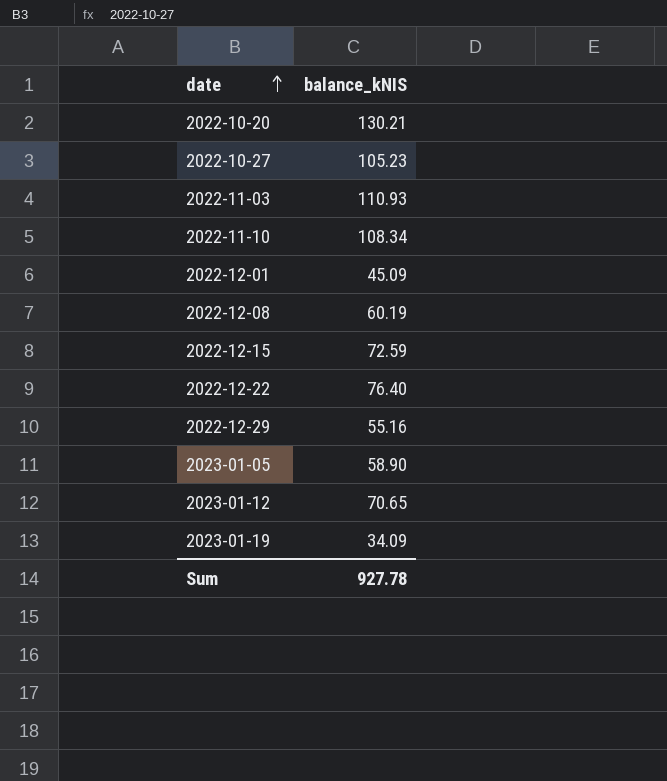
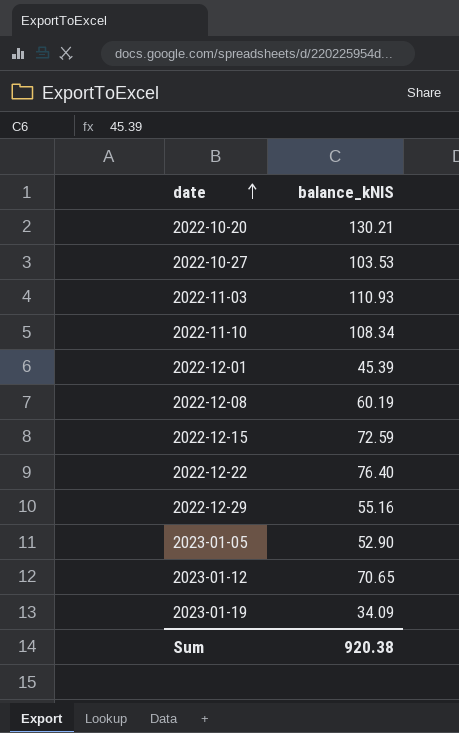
2022-10-27 | balance_kNIS: 105.23 -> 103.53
2022-12-01 | balance_kNIS: 45.09 -> 45.39
2023-01-05 | balance_kNIS: 58.90 -> 52.90
Sum | balance_kNIS: 927.78 -> 920.38

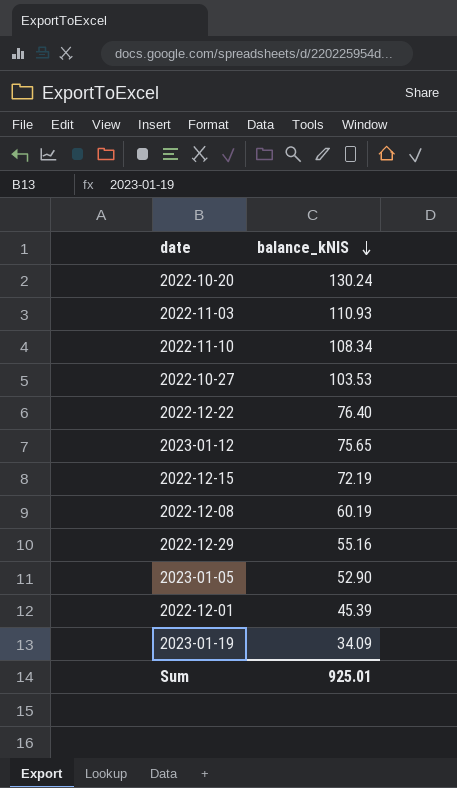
row order: date ascending -> balance_kNIS descending
2022-10-20 | balance_kNIS: 130.21 -> 130.24
2023-01-12 | balance_kNIS: 70.65 -> 75.65
2022-12-15 | balance_kNIS: 72.59 -> 72.19
Sum | balance_kNIS: 920.38 -> 925.01

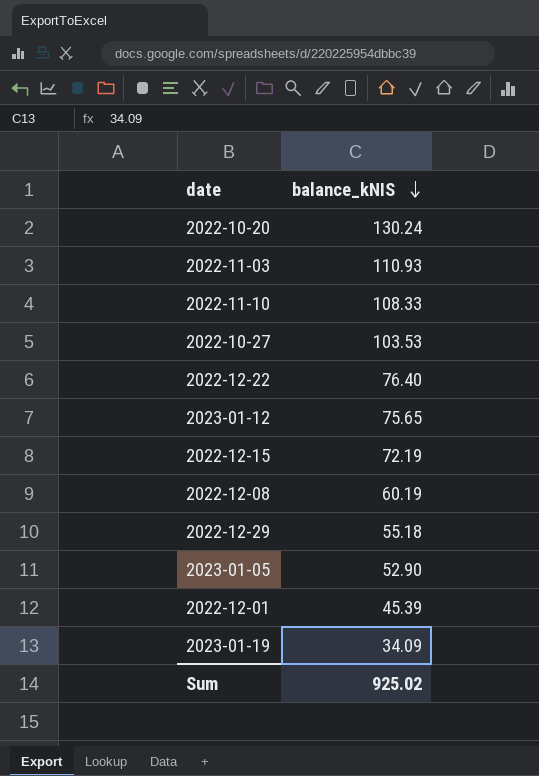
2022-11-10 | balance_kNIS: 108.34 -> 108.33
2022-12-29 | balance_kNIS: 55.16 -> 55.18
Sum | balance_kNIS: 925.01 -> 925.02

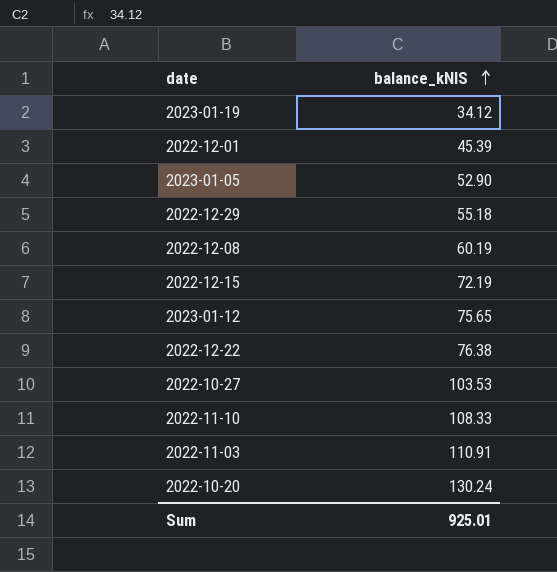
row order: balance_kNIS descending -> balance_kNIS ascending
2023-01-19 | balance_kNIS: 34.09 -> 34.12
2022-12-22 | balance_kNIS: 76.40 -> 76.38
2022-11-03 | balance_kNIS: 110.93 -> 110.91
Sum | balance_kNIS: 925.02 -> 925.01

